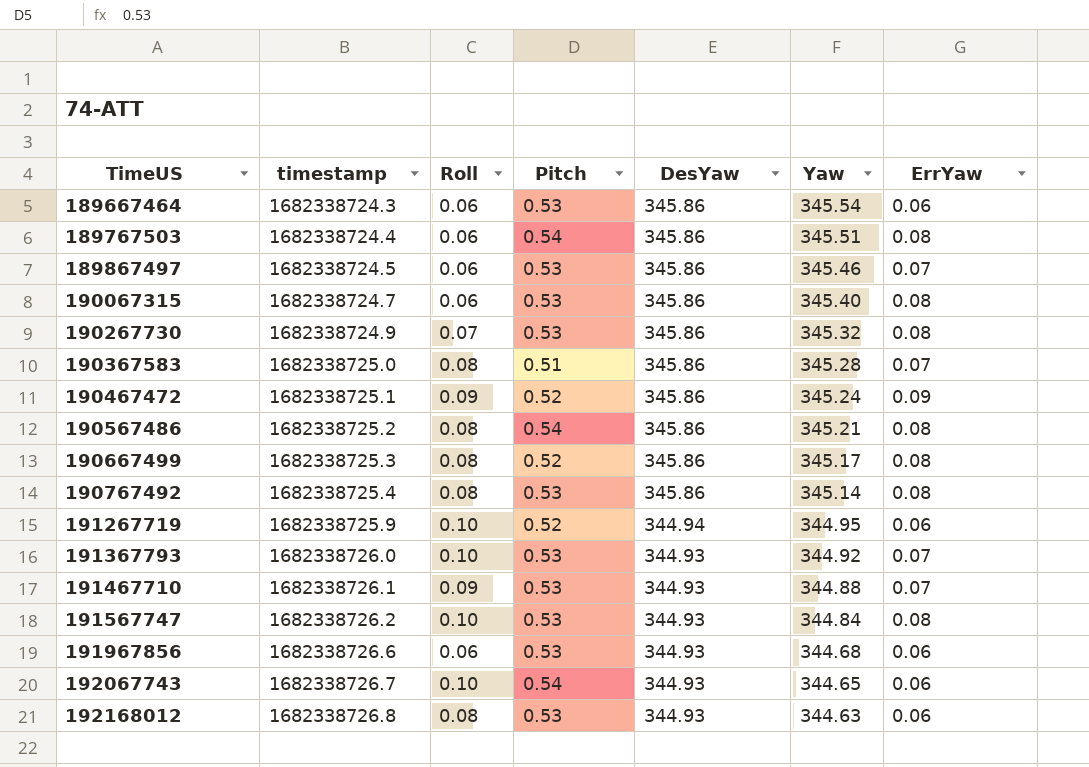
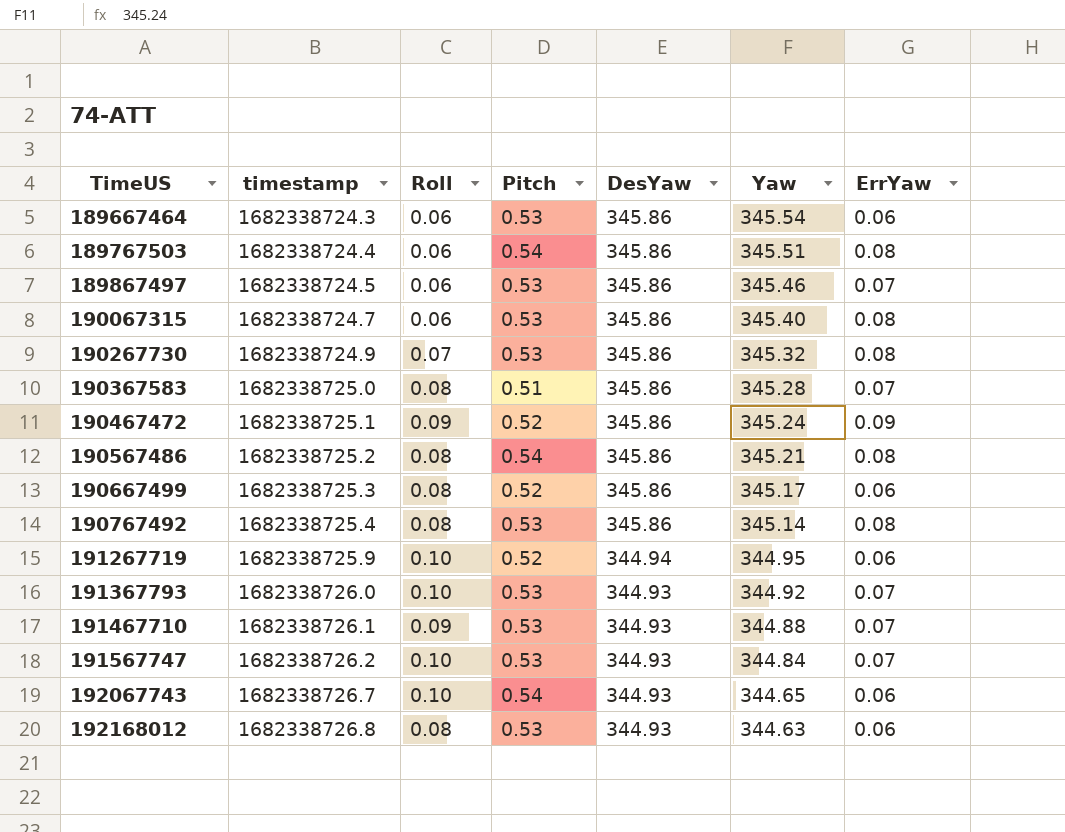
row 191967856: 1682338726.6 | 0.06 | 0.53 | 344.93 | 344.68 | 0.06 -> none
190667499 | ErrYaw: 0.08 -> 0.06
191567747 | ErrYaw: 0.08 -> 0.07

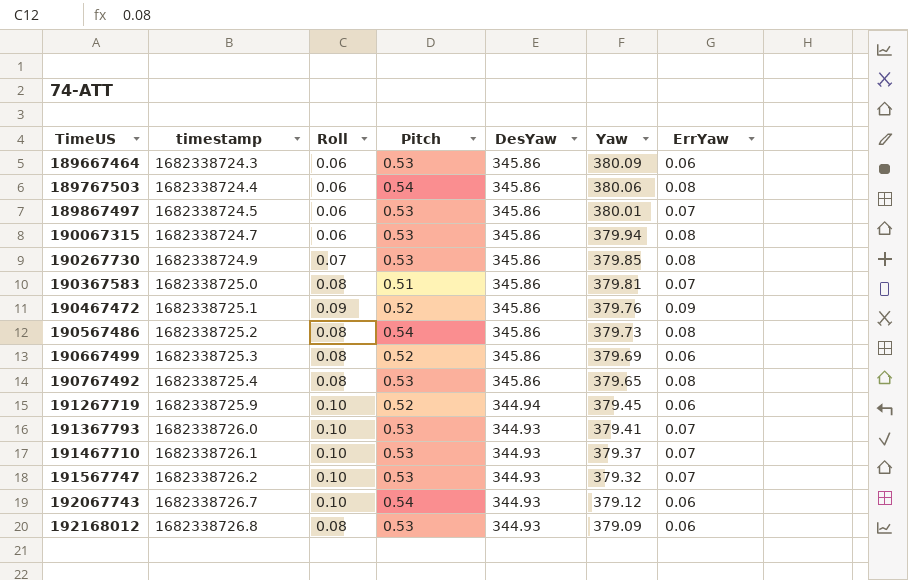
189667464 | Yaw: 345.54 -> 380.09
189767503 | Yaw: 345.51 -> 380.06
189867497 | Yaw: 345.46 -> 380.01
190067315 | Yaw: 345.40 -> 379.94
190267730 | Yaw: 345.32 -> 379.85
190367583 | Yaw: 345.28 -> 379.81
190467472 | Yaw: 345.24 -> 379.76
190567486 | Yaw: 345.21 -> 379.73
190667499 | Yaw: 345.17 -> 379.69
190767492 | Yaw: 345.14 -> 379.65
191267719 | Yaw: 344.95 -> 379.45
191367793 | Yaw: 344.92 -> 379.41
191467710 | Roll: 0.09 -> 0.10
191467710 | Yaw: 344.88 -> 379.37
191567747 | Yaw: 344.84 -> 379.32
192067743 | Yaw: 344.65 -> 379.12
192168012 | Yaw: 344.63 -> 379.09

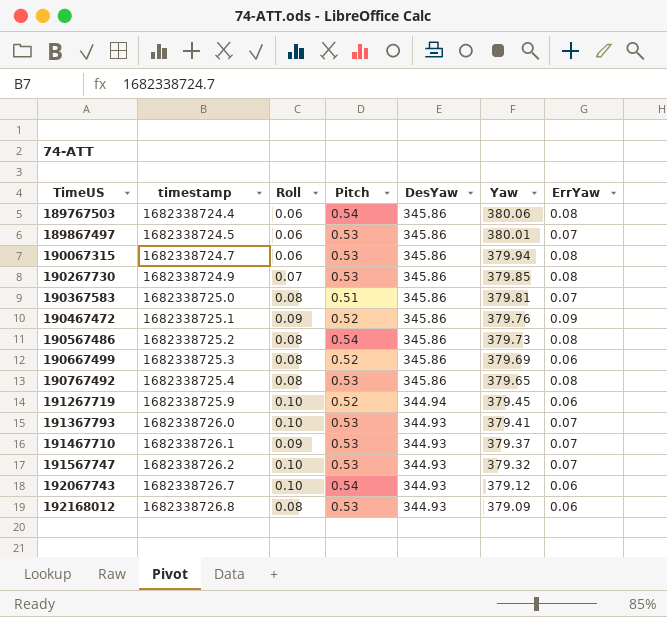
row 189667464: 1682338724.3 | 0.06 | 0.53 | 345.86 | 380.09 | 0.06 -> none
191467710 | Roll: 0.10 -> 0.09

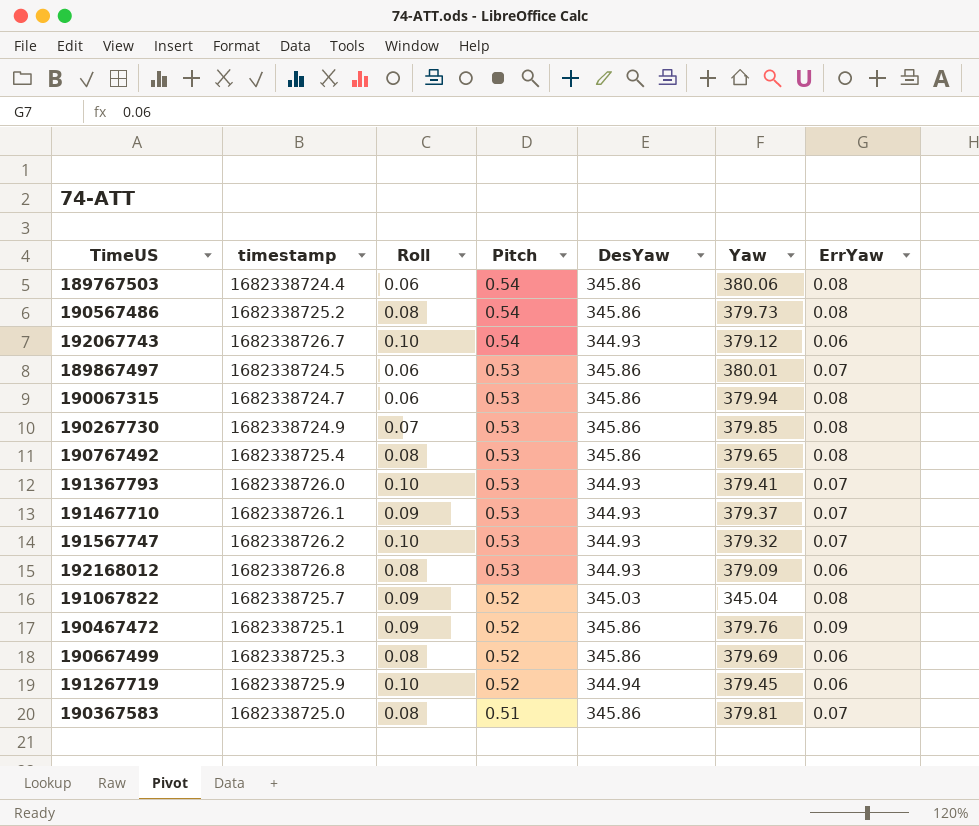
row order: TimeUS ascending -> Pitch descending
row 191067822: none -> 1682338725.7 | 0.09 | 0.52 | 345.03 | 345.04 | 0.08

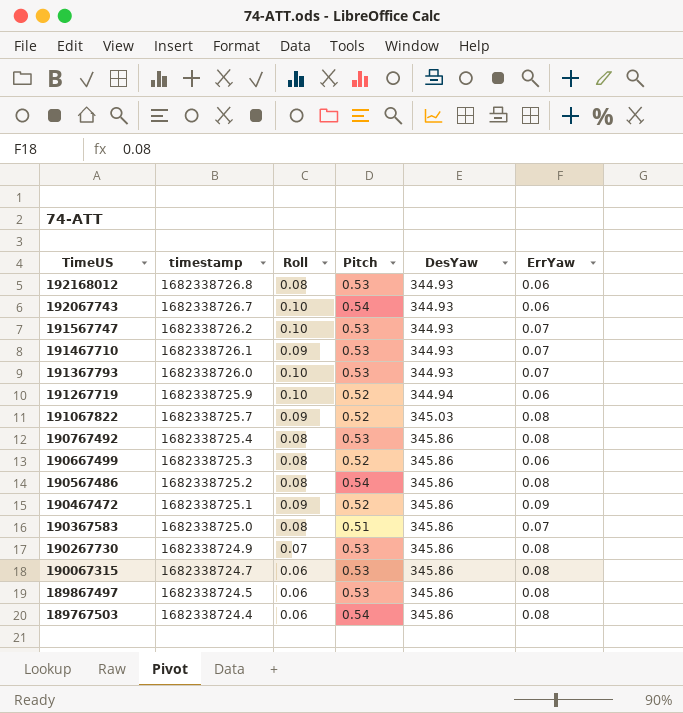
row order: Pitch descending -> TimeUS descending
column Yaw | position: 6 -> none
189867497 | ErrYaw: 0.07 -> 0.08

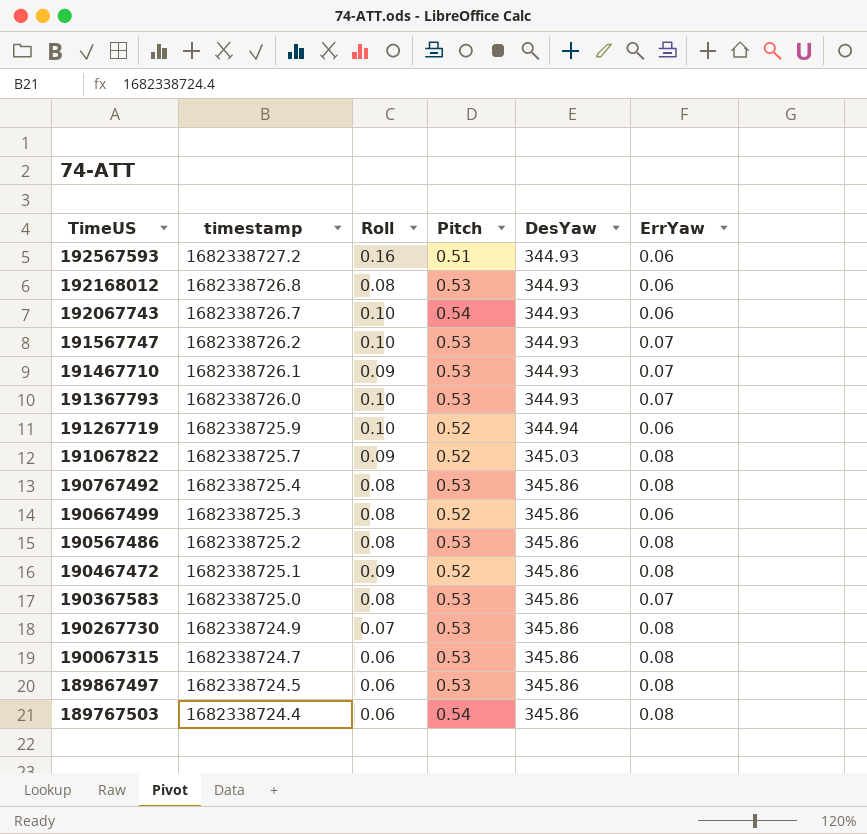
row 192567593: none -> 1682338727.2 | 0.16 | 0.51 | 344.93 | 0.06
190567486 | Pitch: 0.54 -> 0.53
190467472 | ErrYaw: 0.09 -> 0.08
190367583 | Pitch: 0.51 -> 0.53

